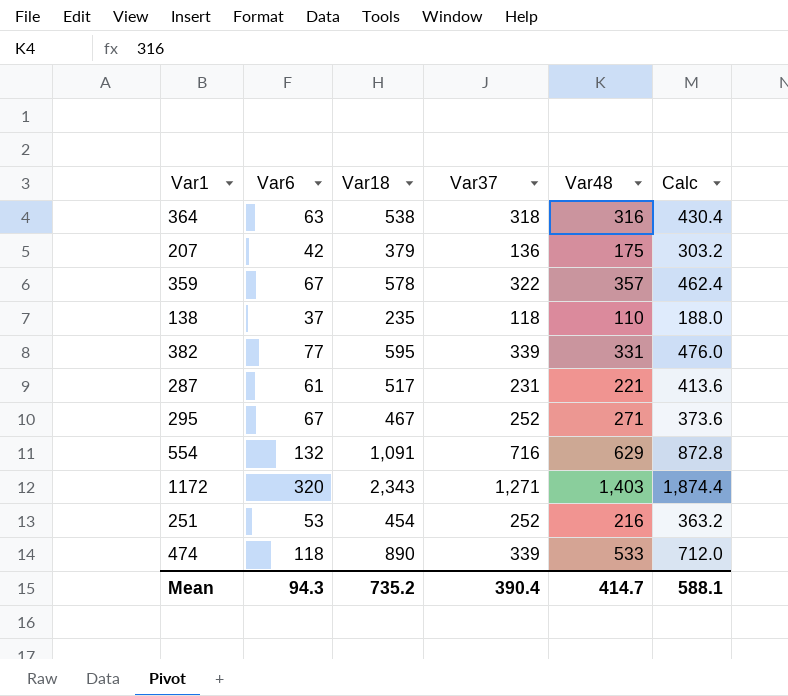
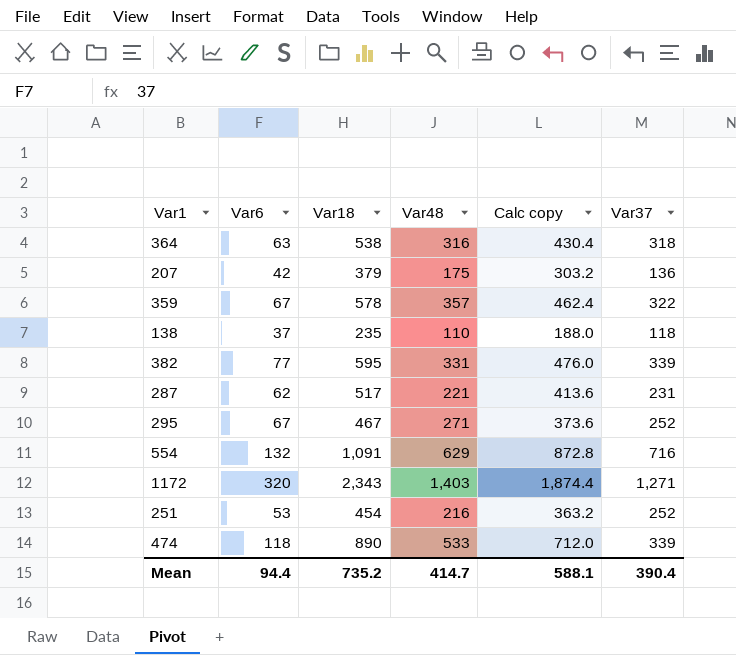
column name: Calc -> Calc copy
column Var37 | position: 4 -> 6
287 | Var6: 61 -> 62
Mean | Var6: 94.3 -> 94.4

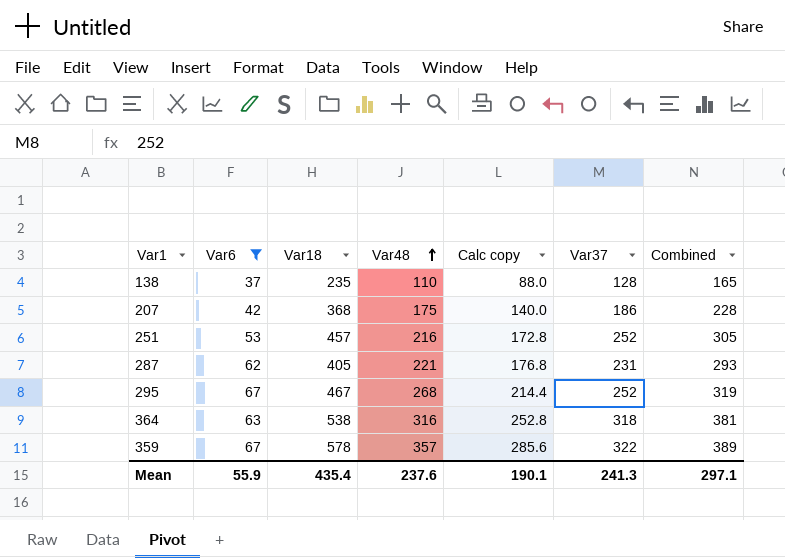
filter: none -> Var6 <= 67
row order: none -> Var48 ascending
column Calc copy | formula: [Var18] * 0.8 -> [Var48] * 0.8
column Combined | formula: none -> [Var6] + [Var37]
138 | Var37: 118 -> 128
207 | Var18: 379 -> 368
207 | Var37: 136 -> 186
251 | Var18: 454 -> 457
287 | Var18: 517 -> 405
295 | Var48: 271 -> 268
Mean | Var6: 94.4 -> 55.9
Mean | Var18: 735.2 -> 435.4
Mean | Var48: 414.7 -> 237.6
Mean | Calc copy: 588.1 -> 190.1
Mean | Var37: 390.4 -> 241.3

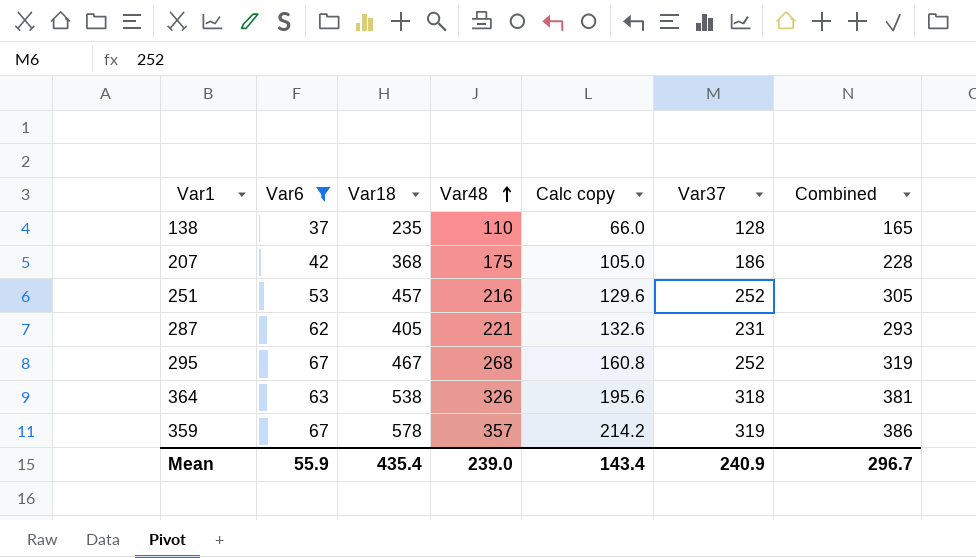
column Calc copy | formula: [Var48] * 0.8 -> [Var48] * 0.6
364 | Var48: 316 -> 326
359 | Var37: 322 -> 319
359 | Combined: 389 -> 386
Mean | Var48: 237.6 -> 239.0
Mean | Calc copy: 190.1 -> 143.4
Mean | Var37: 241.3 -> 240.9
Mean | Combined: 297.1 -> 296.7

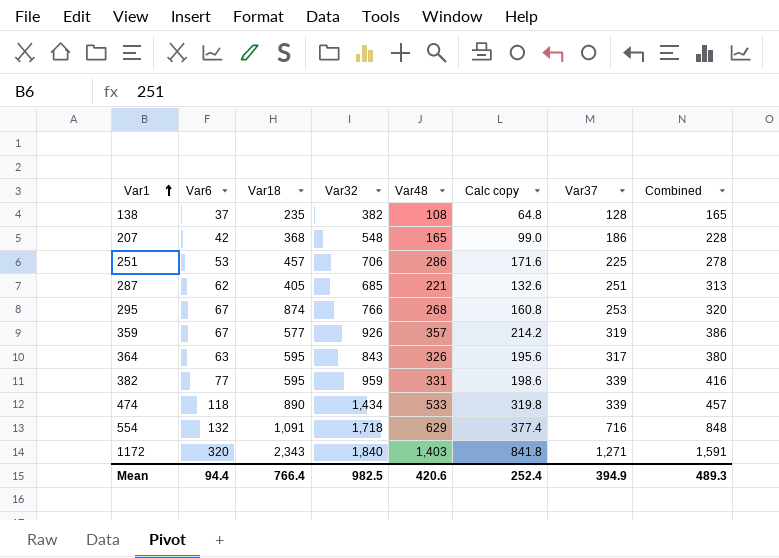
filter: Var6 <= 67 -> none
row order: Var48 ascending -> Var1 ascending
column Var32 | position: none -> 4
138 | Var48: 110 -> 108
138 | Calc copy: 66.0 -> 64.8
207 | Var48: 175 -> 165
207 | Calc copy: 105.0 -> 99.0
251 | Var48: 216 -> 286
251 | Calc copy: 129.6 -> 171.6
251 | Var37: 252 -> 225
251 | Combined: 305 -> 278
287 | Var37: 231 -> 251
287 | Combined: 293 -> 313
295 | Var18: 467 -> 874
295 | Var37: 252 -> 253
295 | Combined: 319 -> 320
359 | Var18: 578 -> 577
364 | Var18: 538 -> 595
364 | Var37: 318 -> 317
364 | Combined: 381 -> 380
Mean | Var6: 55.9 -> 94.4
Mean | Var18: 435.4 -> 766.4
Mean | Var48: 239.0 -> 420.6
Mean | Calc copy: 143.4 -> 252.4
Mean | Var37: 240.9 -> 394.9
Mean | Combined: 296.7 -> 489.3

